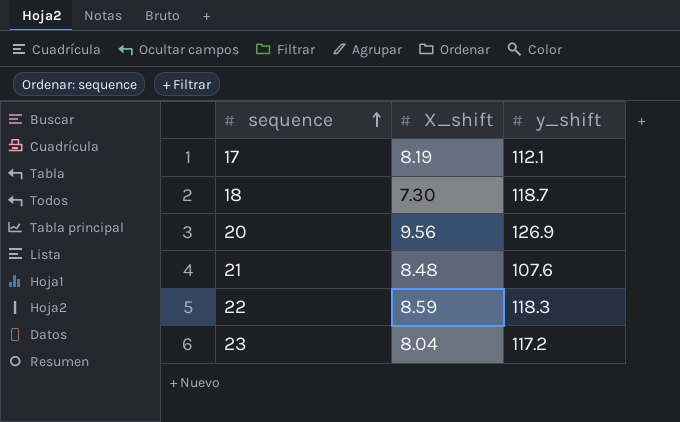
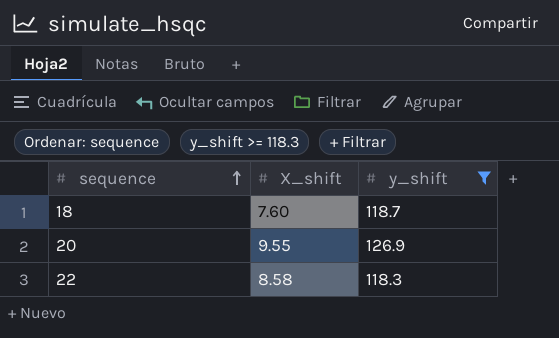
filter: none -> y_shift >= 118.3
18 | X_shift: 7.30 -> 7.60
20 | X_shift: 9.56 -> 9.55
22 | X_shift: 8.59 -> 8.58

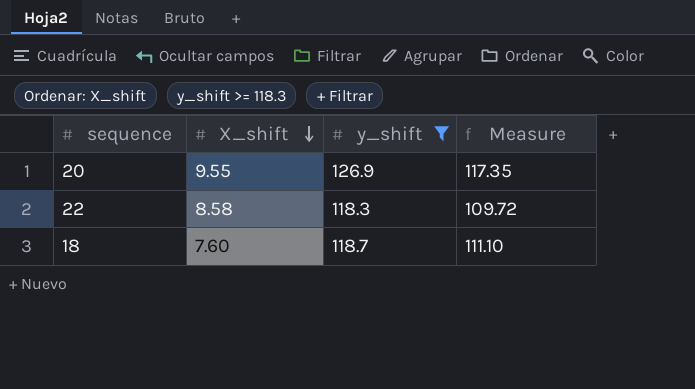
row order: sequence ascending -> X_shift descending
column Measure | formula: none -> [y_shift] - [X_shift]

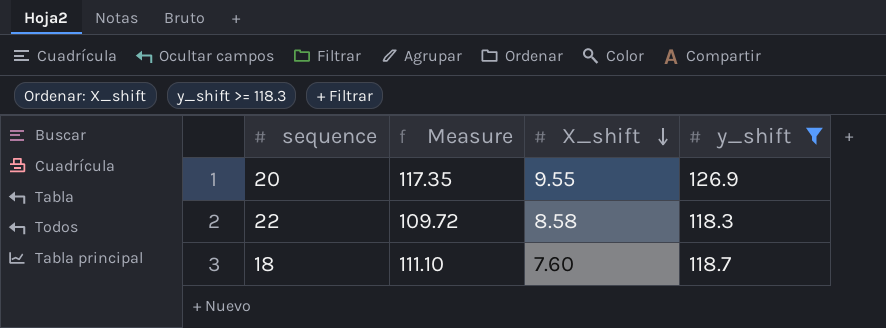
column Measure | position: 4 -> 2

